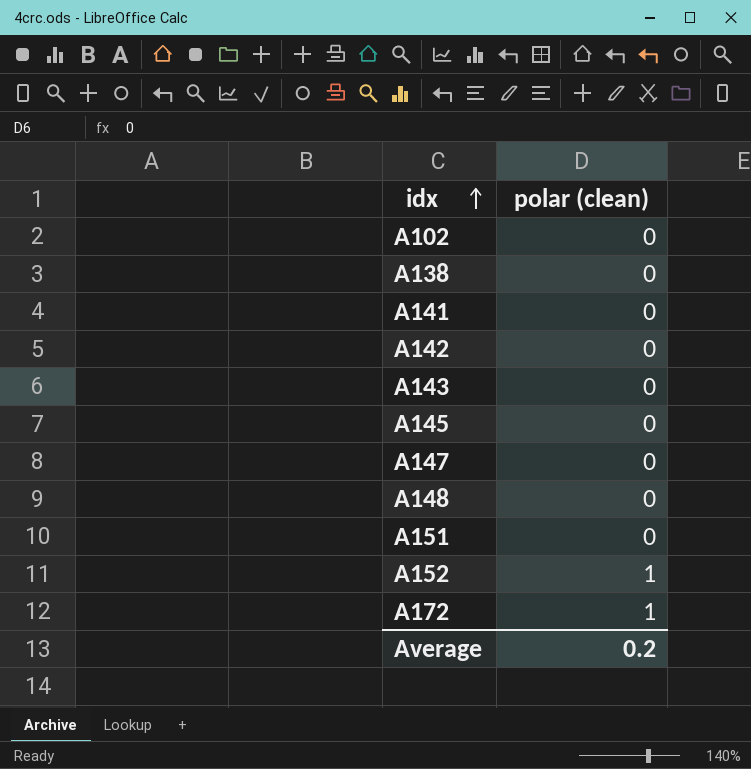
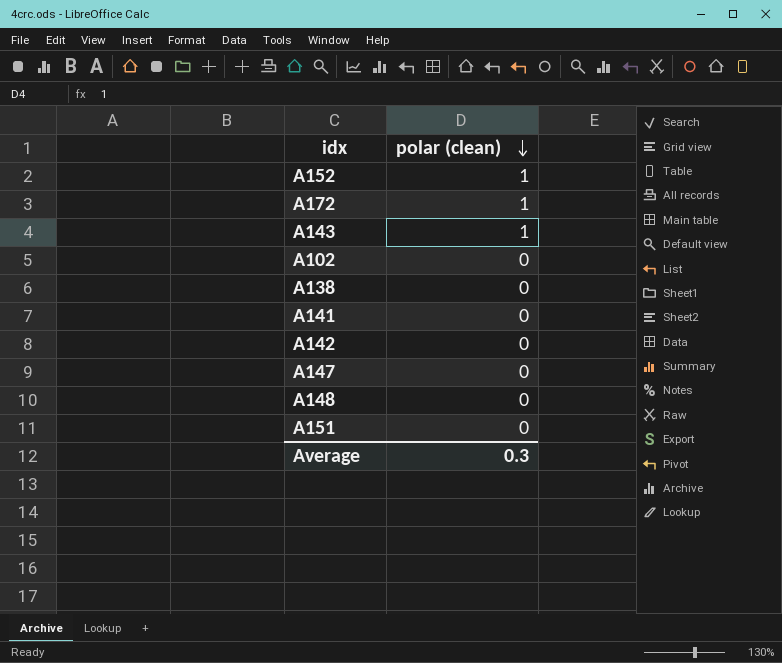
row order: idx ascending -> polar (clean) descending
row A145: 0 -> none
A143 | polar (clean): 0 -> 1
Average | polar (clean): 0.2 -> 0.3

